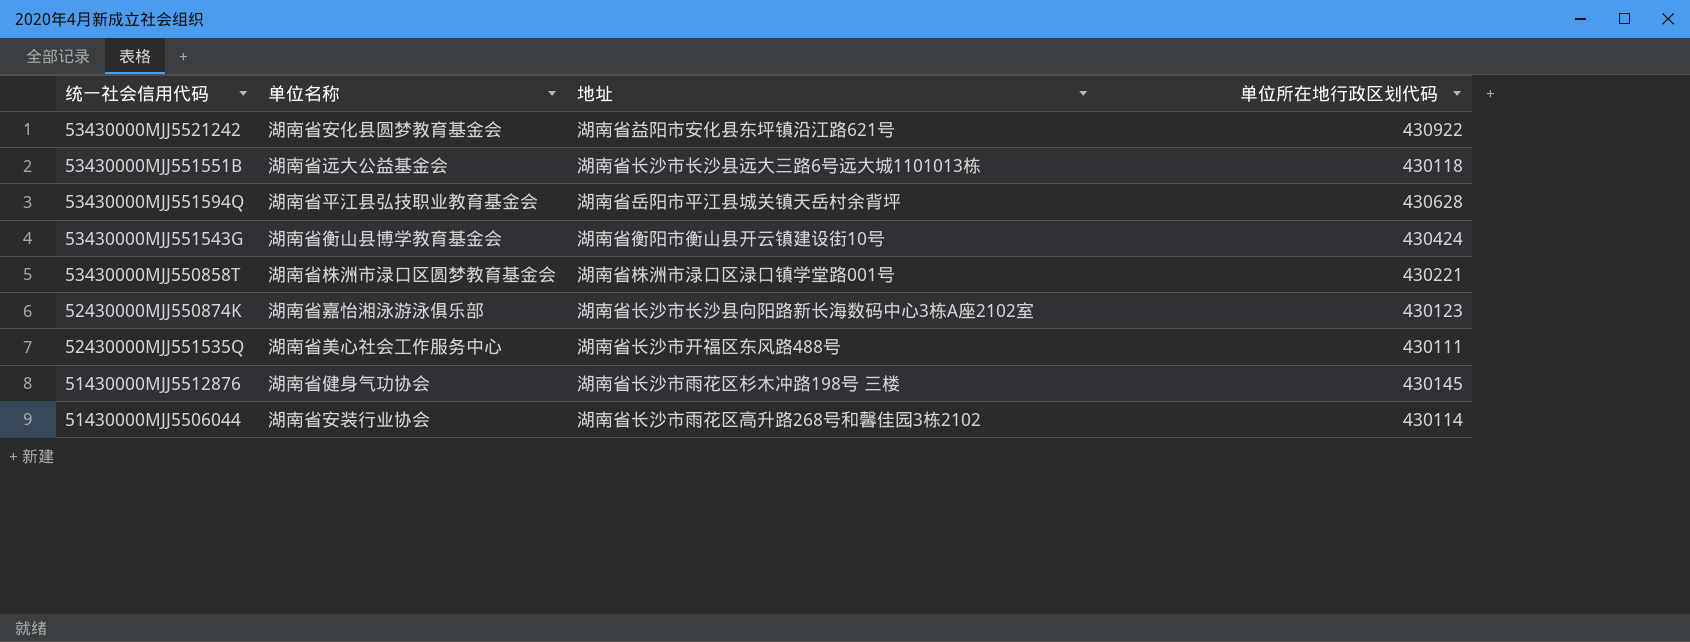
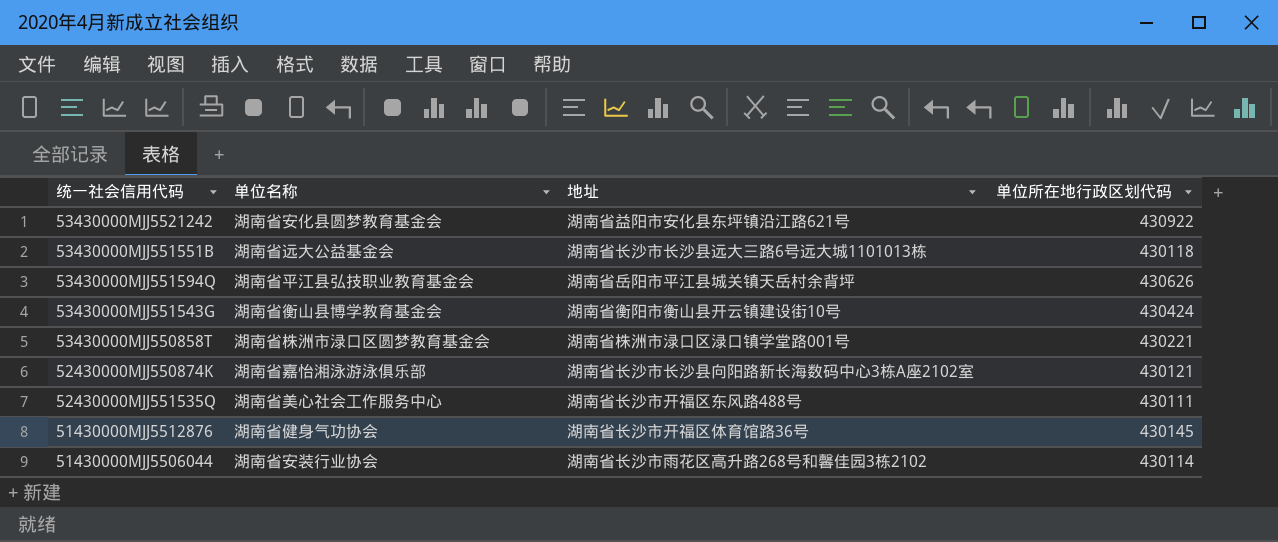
53430000MJJ551594Q | 单位所在地行政区划代码: 430628 -> 430626
52430000MJJ550874K | 单位所在地行政区划代码: 430123 -> 430121
51430000MJJ5512876 | 地址: 湖南省长沙市雨花区杉木冲路198号 三楼 -> 湖南省长沙市开福区体育馆路36号

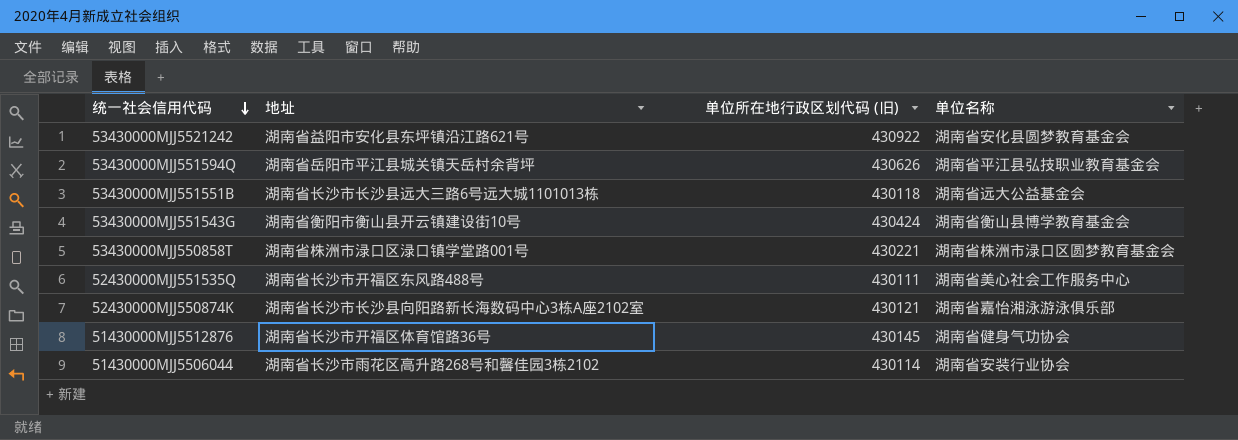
row order: none -> 统一社会信用代码 descending
column name: 单位所在地行政区划代码 -> 单位所在地行政区划代码 (旧)
column 单位名称 | position: 2 -> 4

